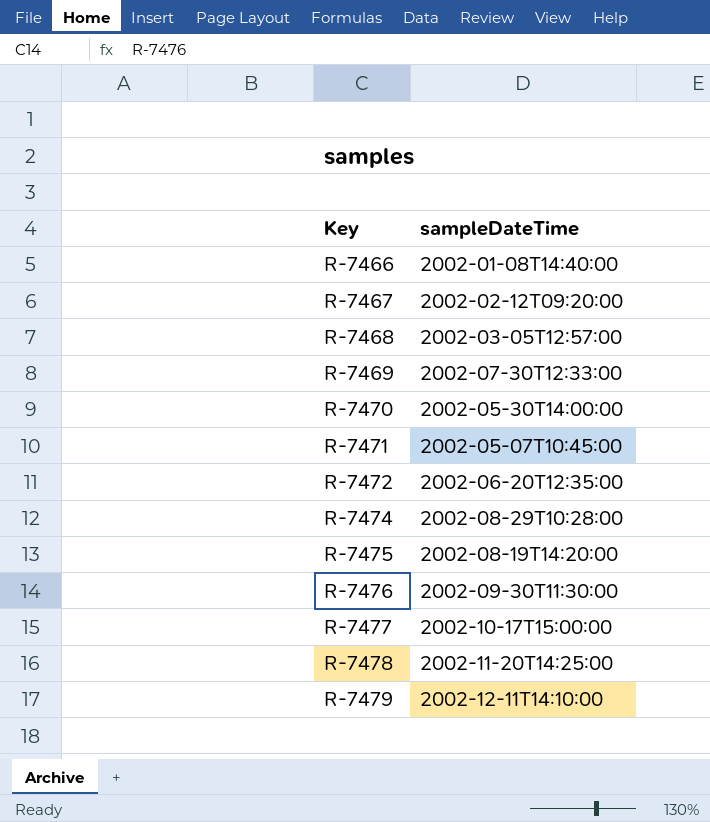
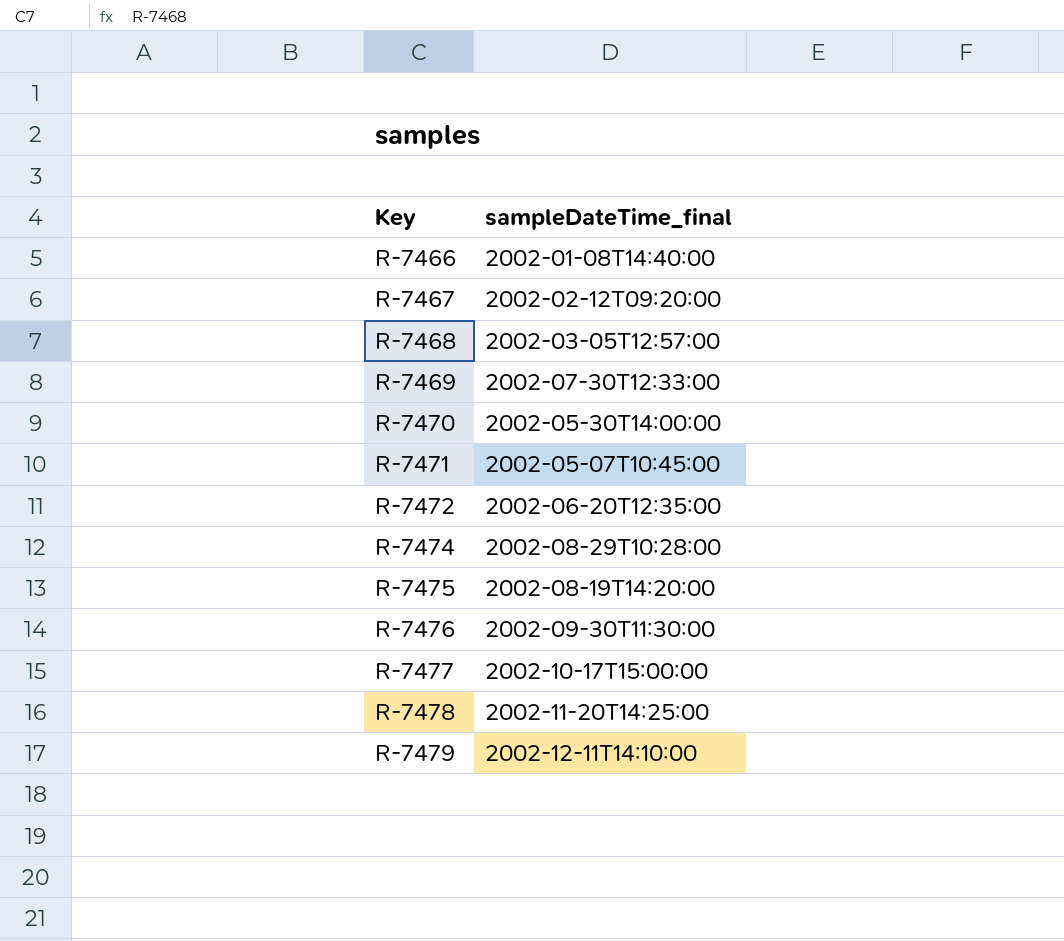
column name: sampleDateTime -> sampleDateTime_final

